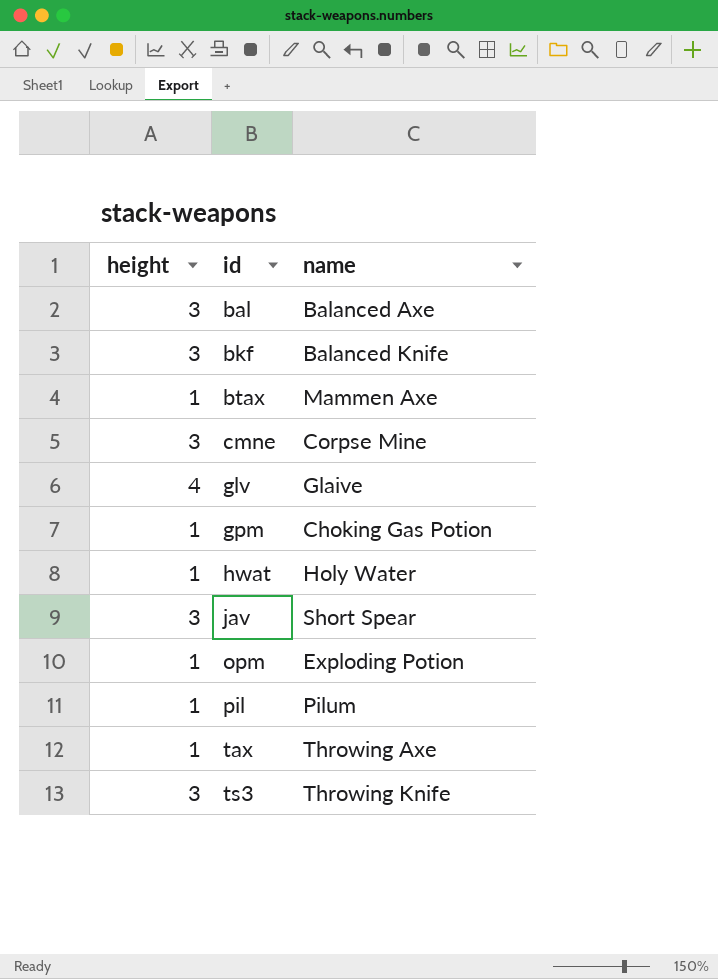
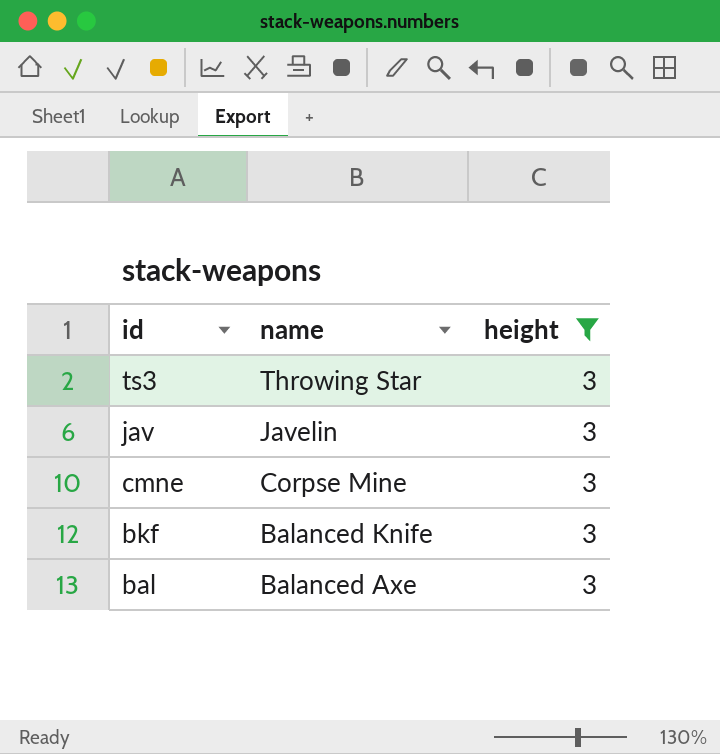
filter: none -> height = 3
row order: id ascending -> id descending
column height | position: 1 -> 3
ts3 | name: Throwing Knife -> Throwing Star
jav | name: Short Spear -> Javelin

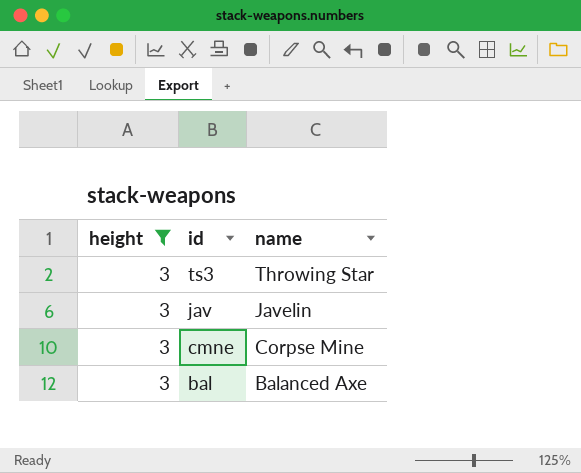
column height | position: 3 -> 1
row bkf: Balanced Knife | 3 -> none

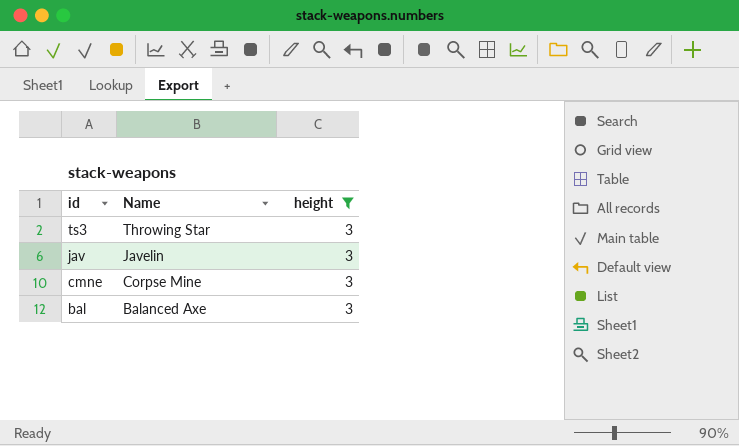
column name: name -> Name
column height | position: 1 -> 3

